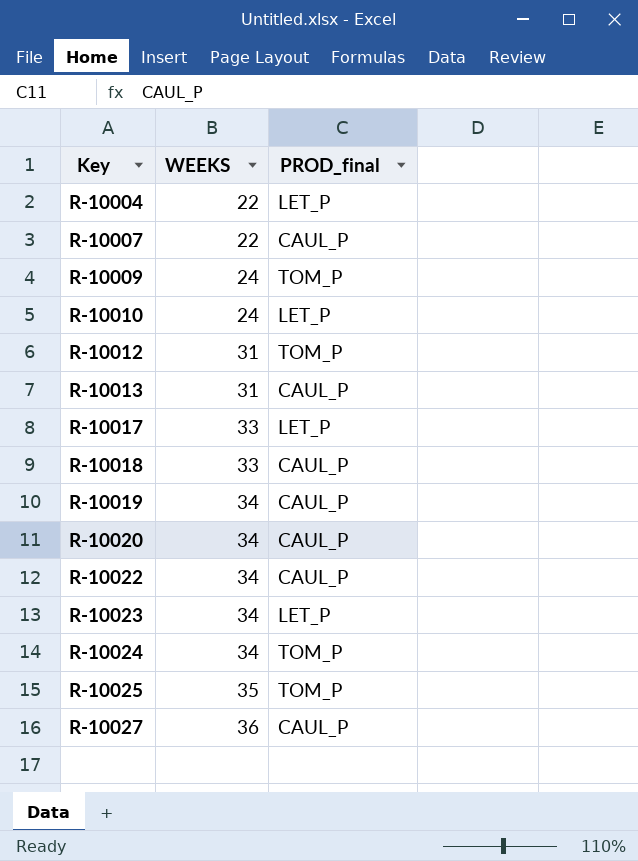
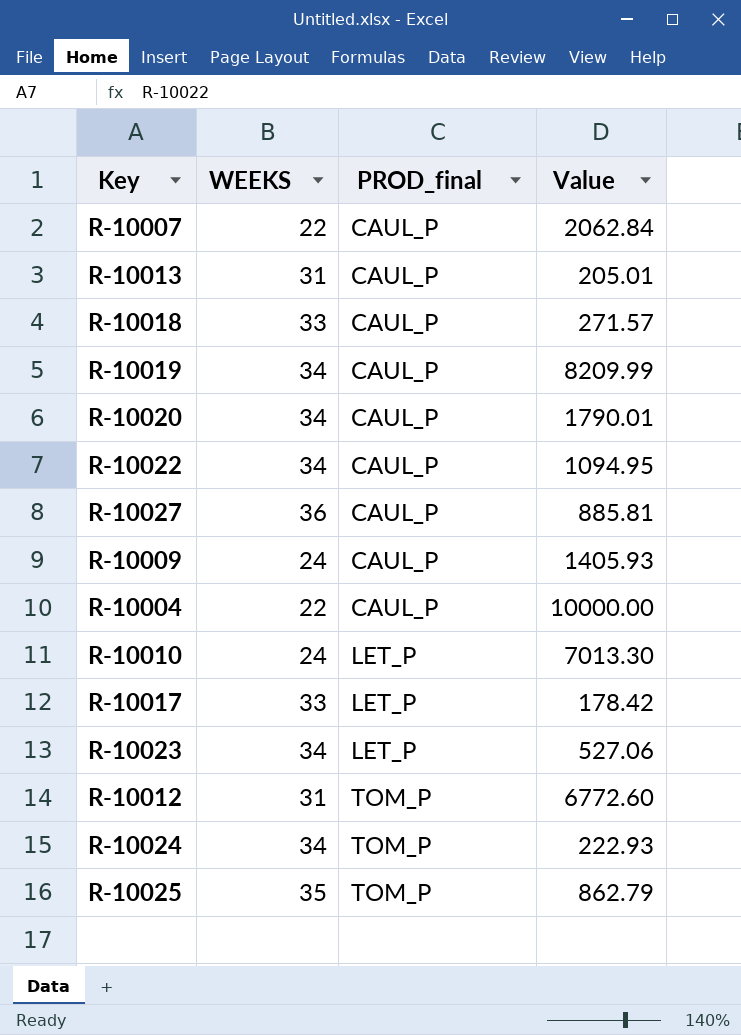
row order: Key ascending -> PROD_final ascending
column Value | position: none -> 4
R-10009 | PROD_final: TOM_P -> CAUL_P
R-10004 | PROD_final: LET_P -> CAUL_P

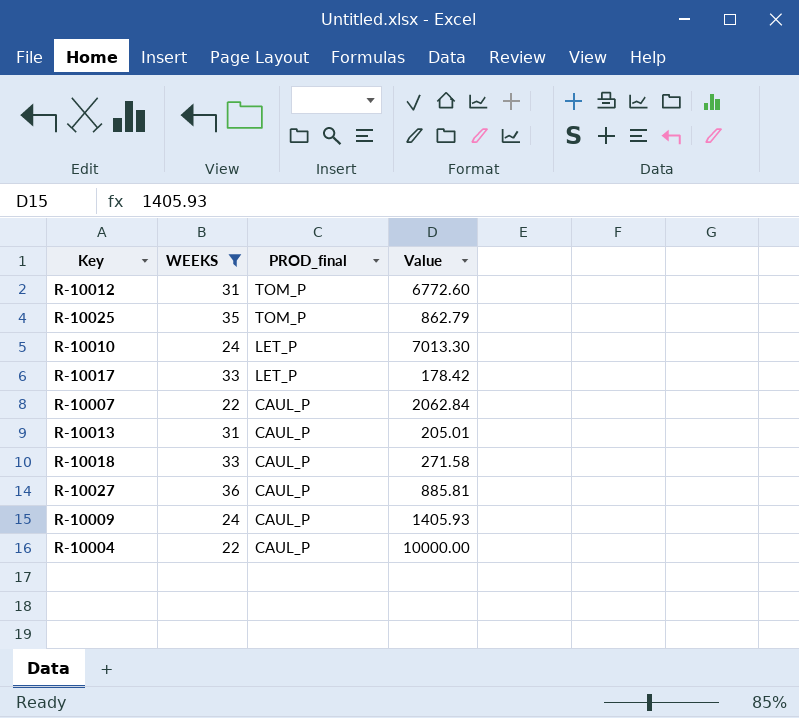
filter: none -> WEEKS != 34
row order: PROD_final ascending -> PROD_final descending
R-10018 | Value: 271.57 -> 271.58

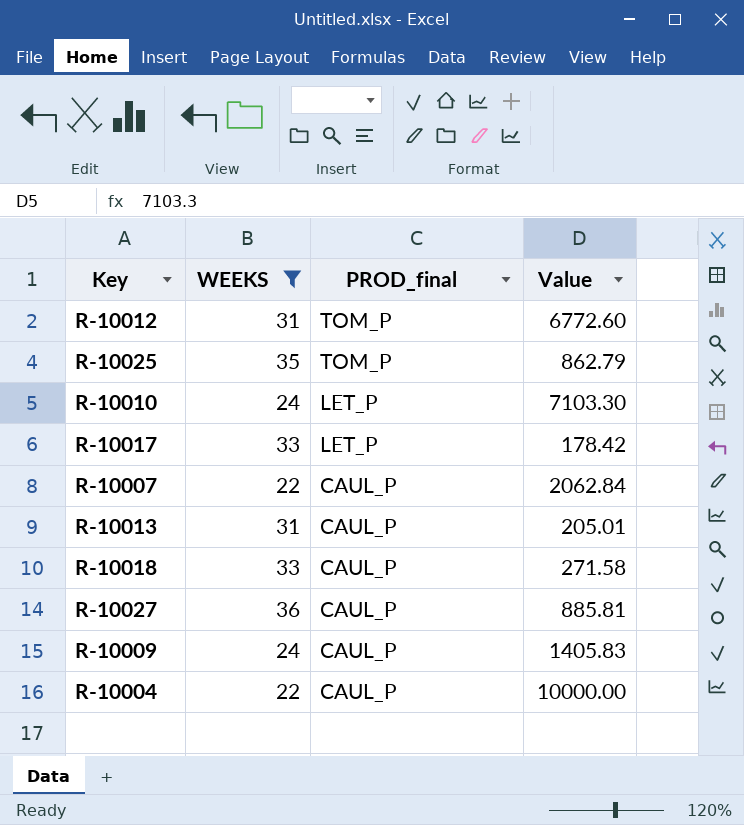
R-10010 | Value: 7013.30 -> 7103.30
R-10009 | Value: 1405.93 -> 1405.83

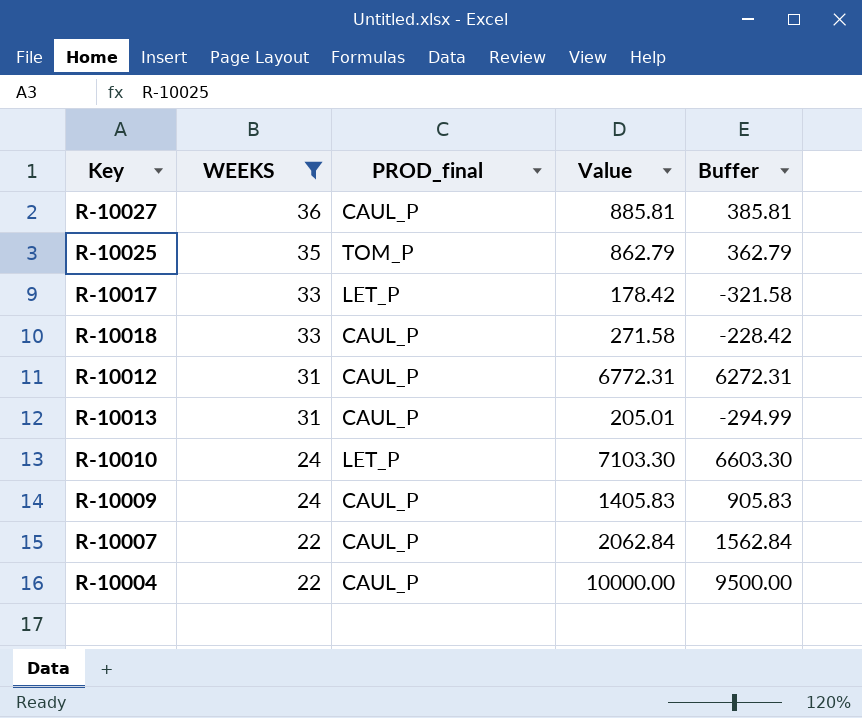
row order: PROD_final descending -> WEEKS descending
column Buffer | formula: none -> [Value] - 500
R-10012 | PROD_final: TOM_P -> CAUL_P
R-10012 | Value: 6772.60 -> 6772.31

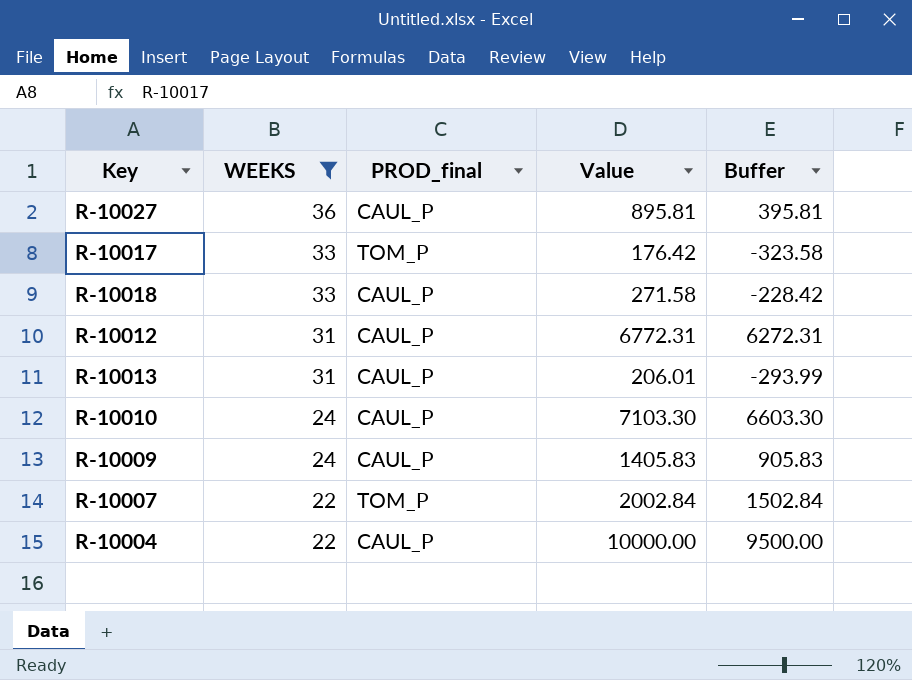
row R-10025: 35 | TOM_P | 862.79 | 362.79 -> none
R-10027 | Value: 885.81 -> 895.81
R-10027 | Buffer: 385.81 -> 395.81
R-10017 | PROD_final: LET_P -> TOM_P
R-10017 | Value: 178.42 -> 176.42
R-10017 | Buffer: -321.58 -> -323.58
R-10013 | Value: 205.01 -> 206.01
R-10013 | Buffer: -294.99 -> -293.99
R-10010 | PROD_final: LET_P -> CAUL_P
R-10007 | PROD_final: CAUL_P -> TOM_P
R-10007 | Value: 2062.84 -> 2002.84
R-10007 | Buffer: 1562.84 -> 1502.84

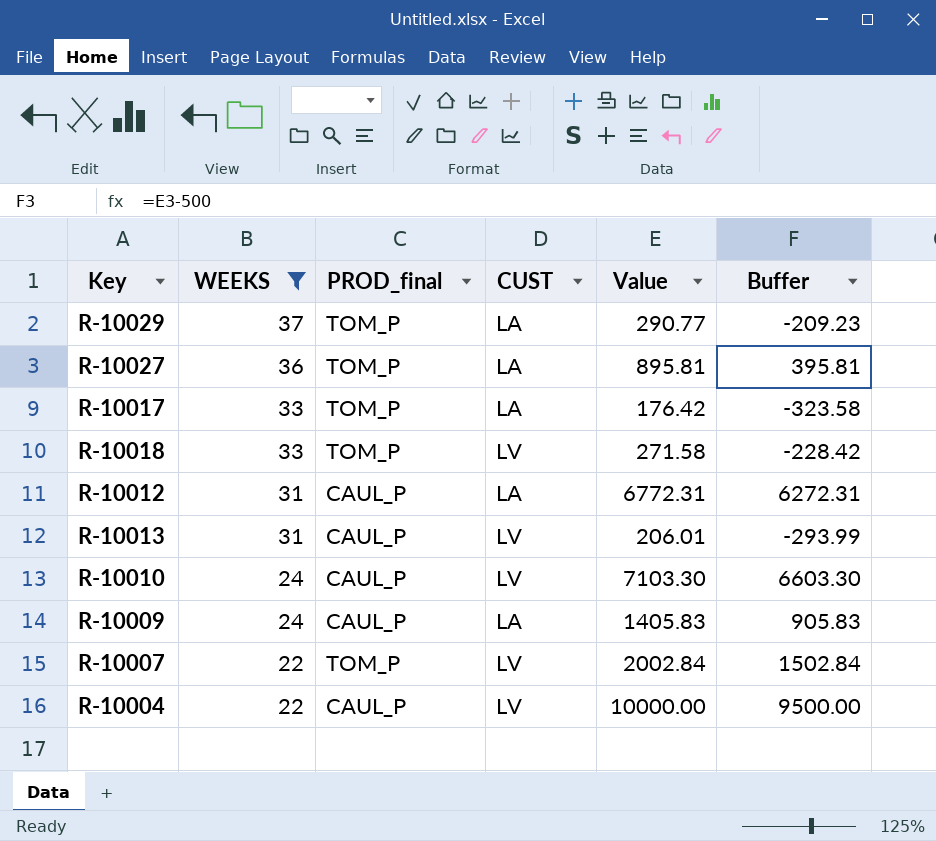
column CUST | position: none -> 4
row R-10029: none -> 37 | TOM_P | LA | 290.77 | -209.23
R-10027 | PROD_final: CAUL_P -> TOM_P
R-10018 | PROD_final: CAUL_P -> TOM_P

